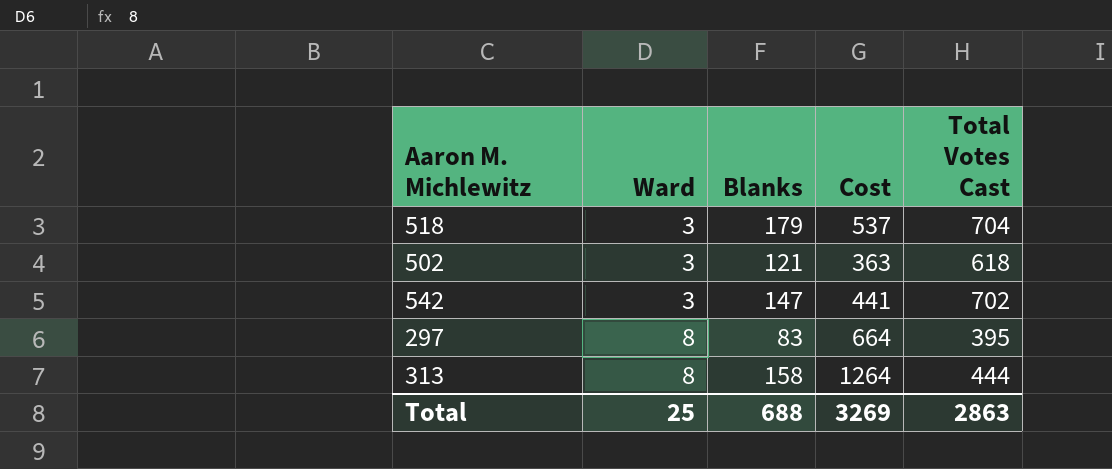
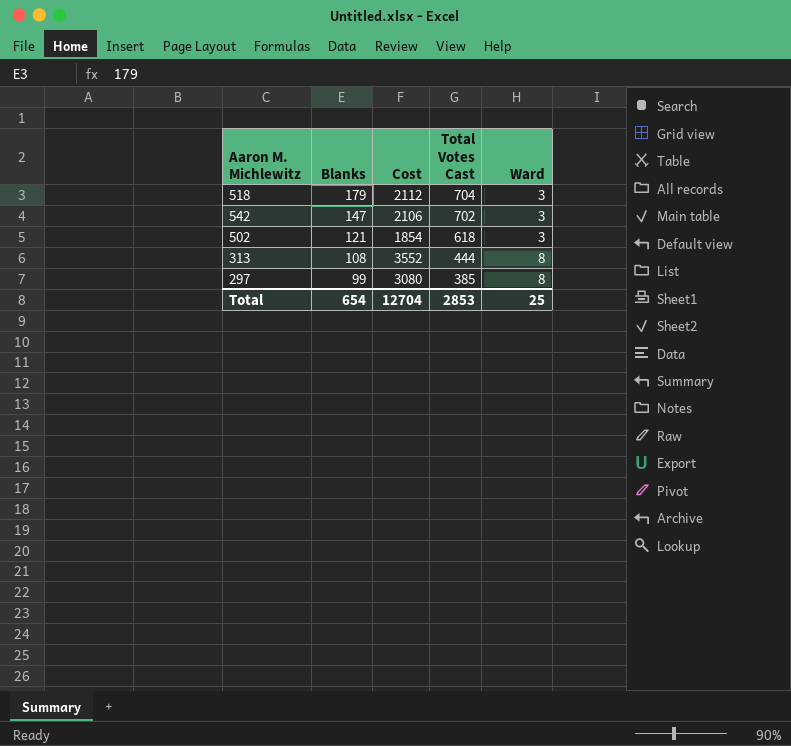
row order: Ward ascending -> Blanks descending
column Cost | formula: [Ward] * [Blanks] -> [Total Votes Cast] * [Ward]
column Ward | position: 2 -> 5
313 | Blanks: 158 -> 108
297 | Blanks: 83 -> 99
297 | Total Votes Cast: 395 -> 385
Total | Blanks: 688 -> 654
Total | Cost: 3269 -> 12704
Total | Total Votes Cast: 2863 -> 2853

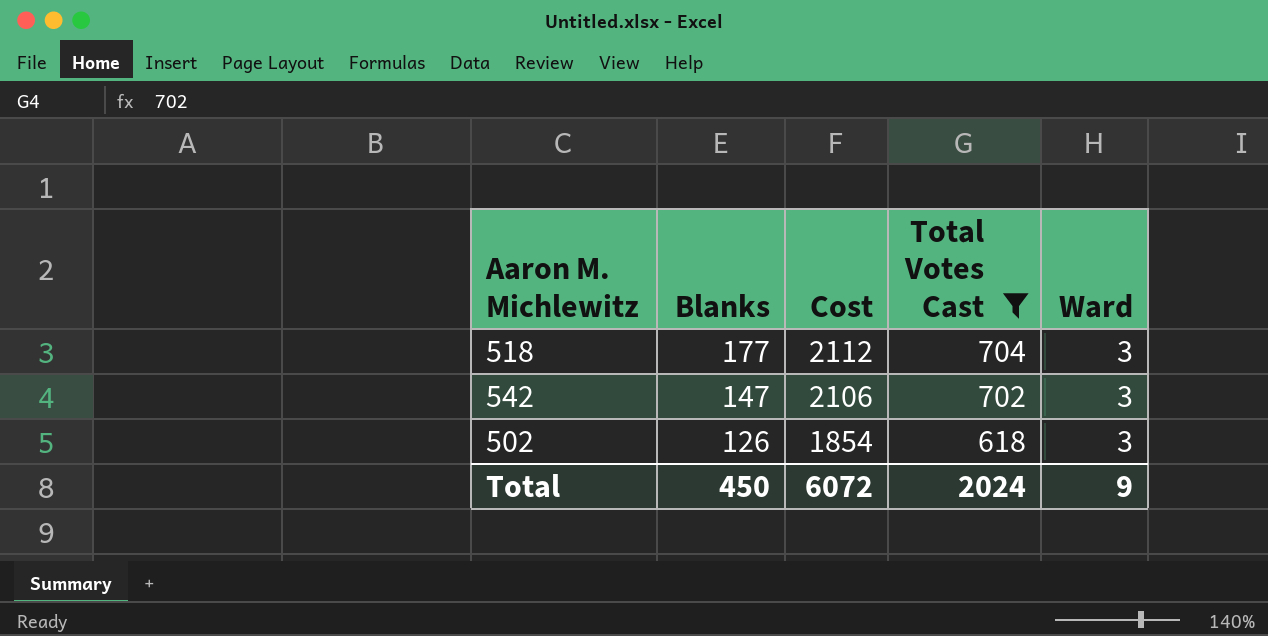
filter: none -> Total Votes Cast >= 618
518 | Blanks: 179 -> 177
502 | Blanks: 121 -> 126
Total | Blanks: 654 -> 450
Total | Cost: 12704 -> 6072
Total | Total Votes Cast: 2853 -> 2024
Total | Ward: 25 -> 9

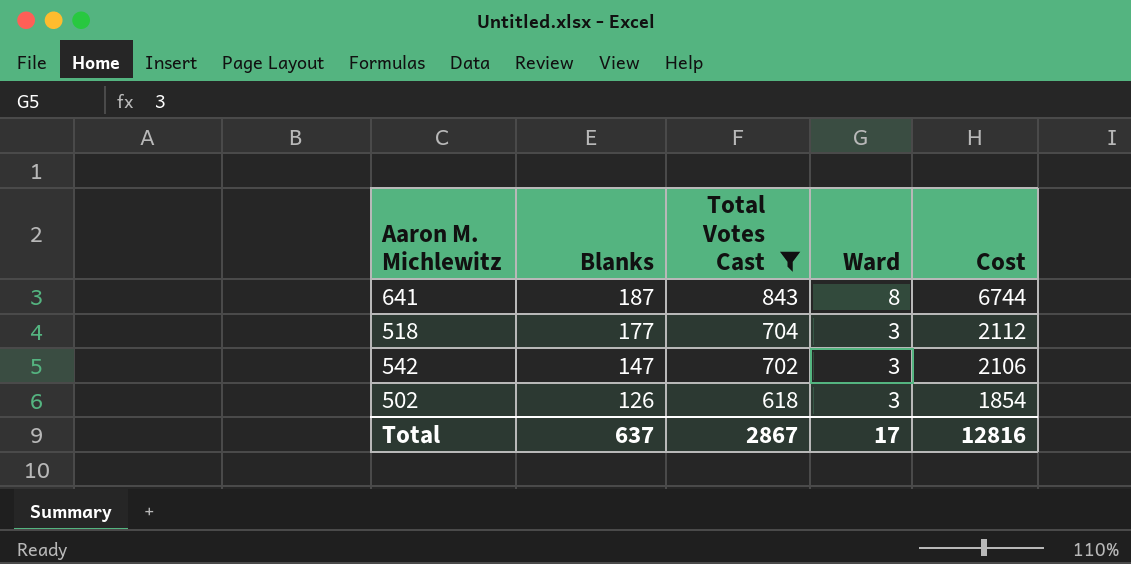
column Cost | position: 3 -> 5
row 641: none -> 187 | 843 | 8 | 6744
Total | Blanks: 450 -> 637
Total | Total Votes Cast: 2024 -> 2867
Total | Ward: 9 -> 17
Total | Cost: 6072 -> 12816

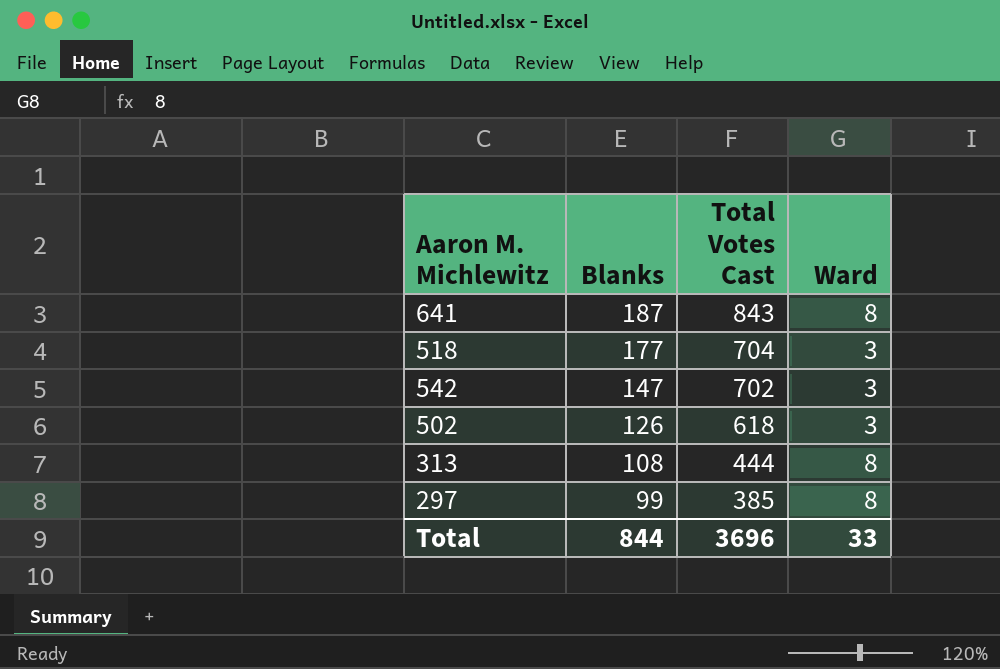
filter: Total Votes Cast >= 618 -> none
column Cost | formula: [Total Votes Cast] * [Ward] -> none
Total | Blanks: 637 -> 844
Total | Total Votes Cast: 2867 -> 3696
Total | Ward: 17 -> 33

